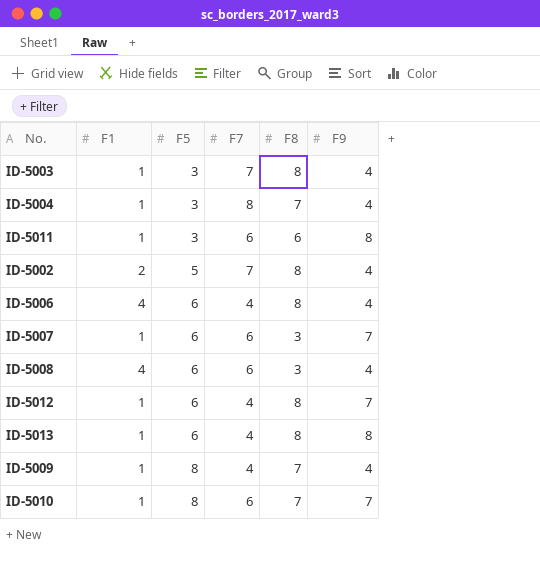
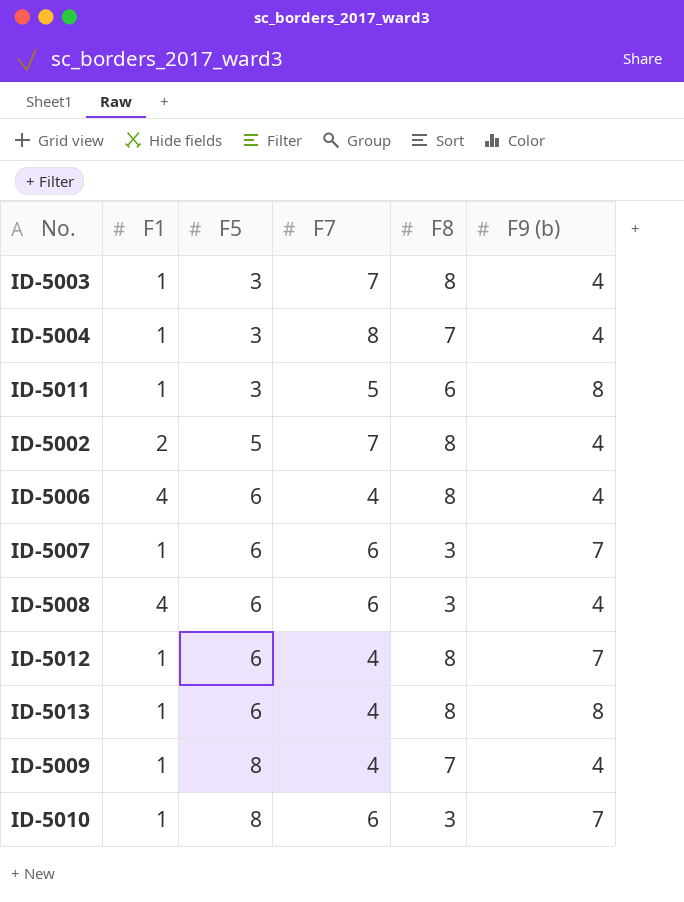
column name: F9 -> F9 (b)
ID-5011 | F7: 6 -> 5
ID-5010 | F8: 7 -> 3

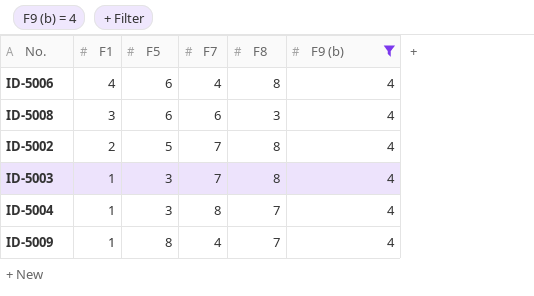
filter: none -> F9 (b) = 4
row order: F5 ascending -> F1 descending
ID-5008 | F1: 4 -> 3

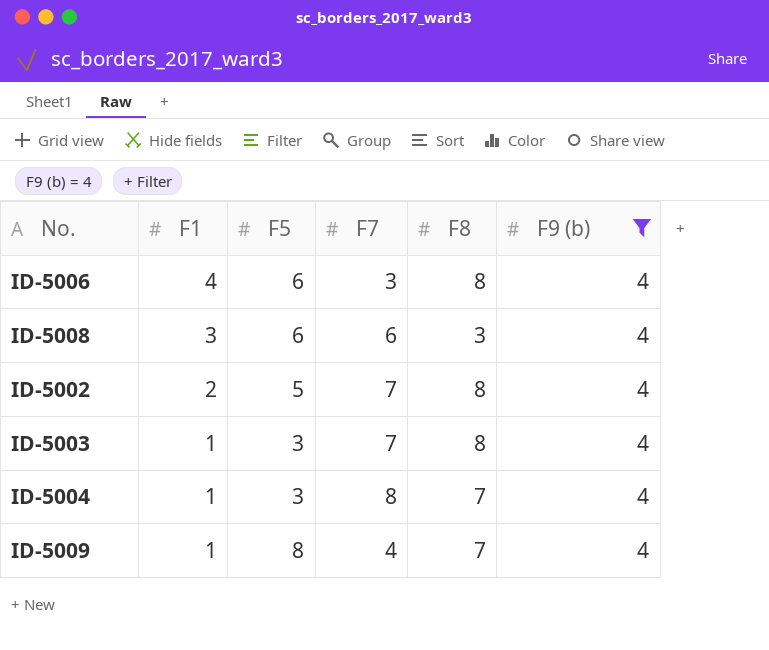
ID-5006 | F7: 4 -> 3

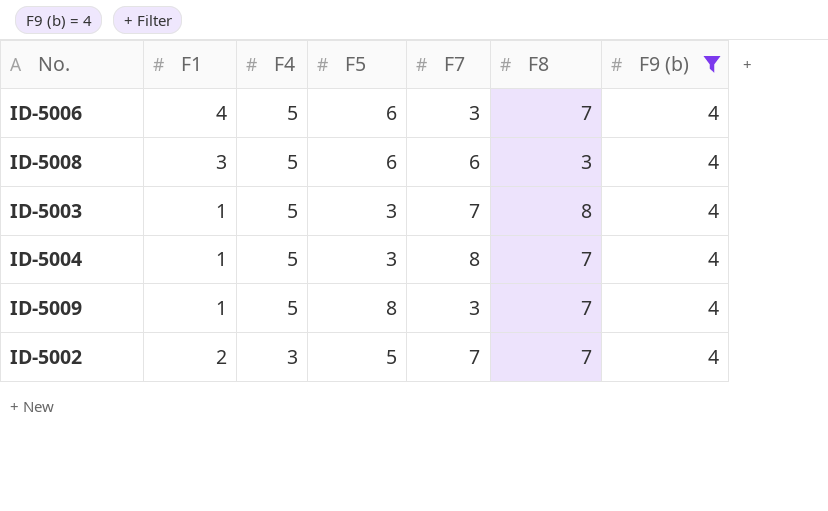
row order: F1 descending -> F4 descending
column F4 | position: none -> 3
ID-5006 | F8: 8 -> 7
ID-5009 | F7: 4 -> 3
ID-5002 | F8: 8 -> 7

